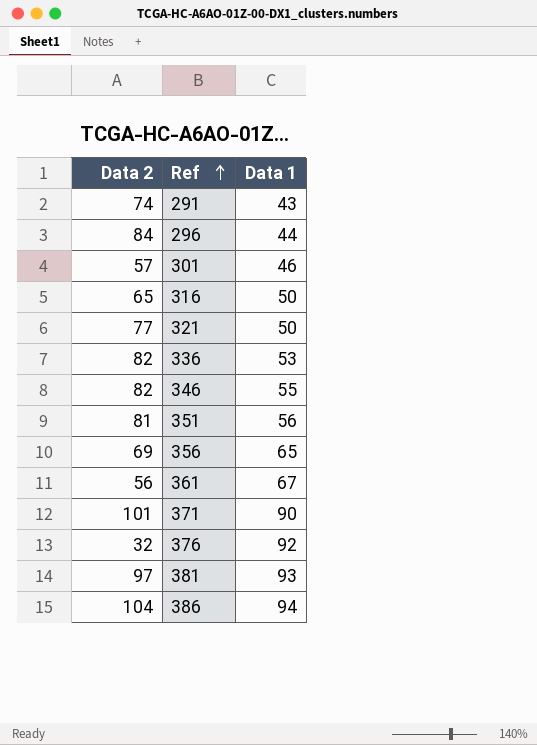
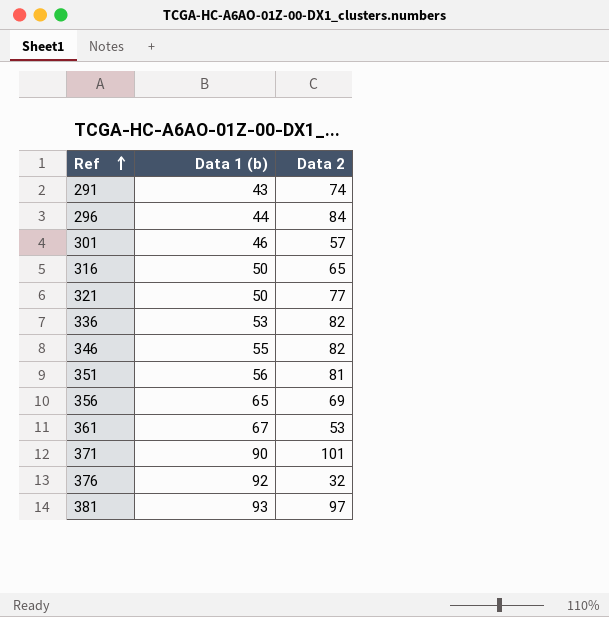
column name: Data 1 -> Data 1 (b)
column Data 2 | position: 1 -> 3
row 386: 104 | 94 -> none
361 | Data 2: 56 -> 53

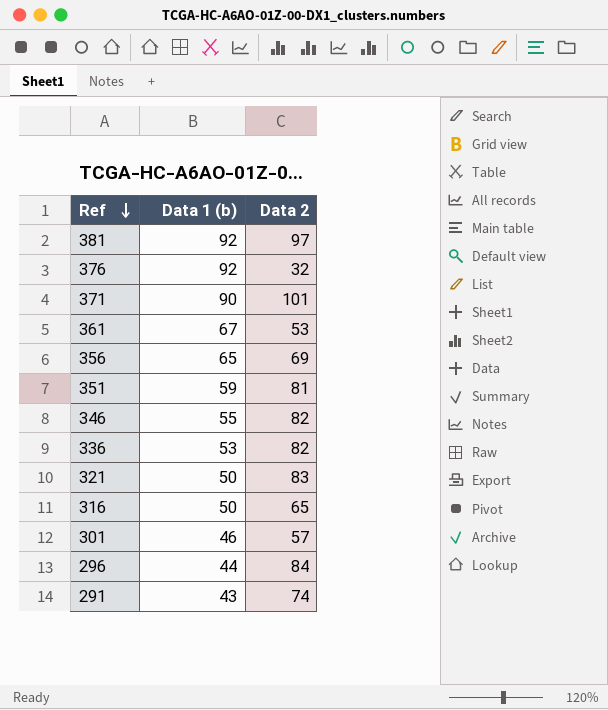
row order: Ref ascending -> Ref descending
381 | Data 1 (b): 93 -> 92
351 | Data 1 (b): 56 -> 59
321 | Data 2: 77 -> 83

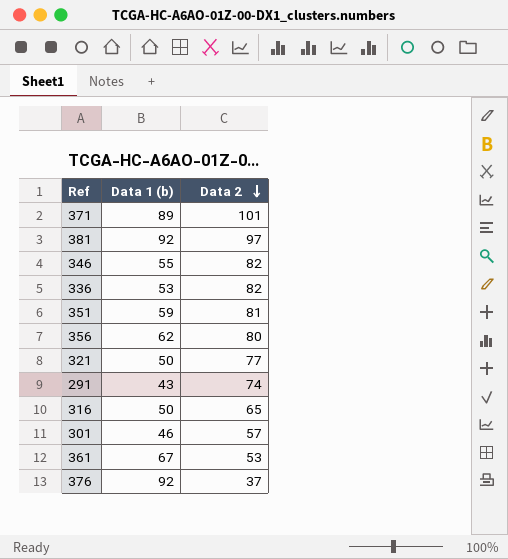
row order: Ref descending -> Data 2 descending
row 296: 44 | 84 -> none
371 | Data 1 (b): 90 -> 89
356 | Data 1 (b): 65 -> 62
356 | Data 2: 69 -> 80
321 | Data 2: 83 -> 77
376 | Data 2: 32 -> 37

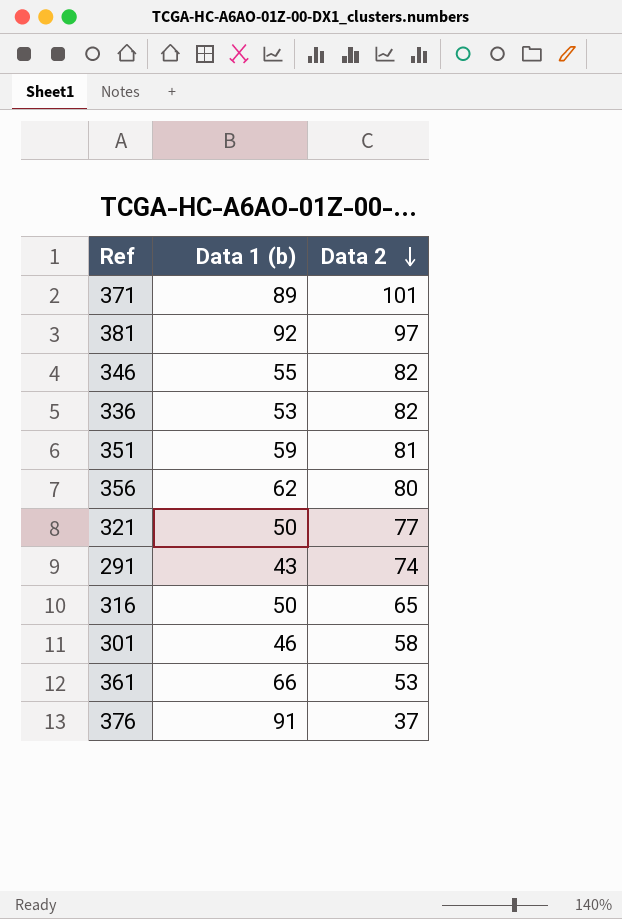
301 | Data 2: 57 -> 58
361 | Data 1 (b): 67 -> 66
376 | Data 1 (b): 92 -> 91

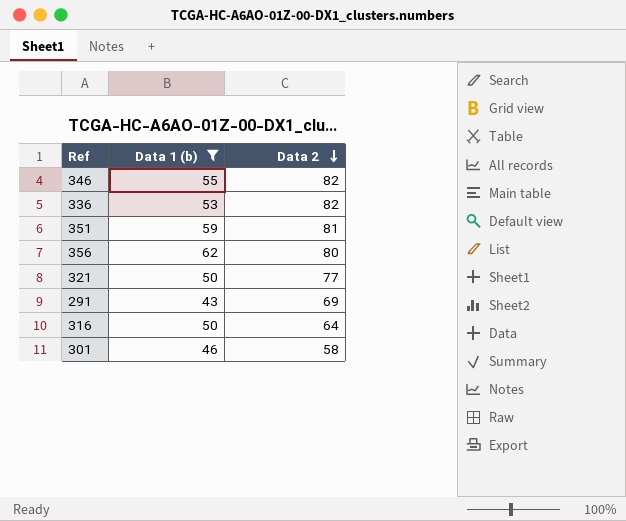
filter: none -> Data 1 (b) <= 62
291 | Data 2: 74 -> 69
316 | Data 2: 65 -> 64

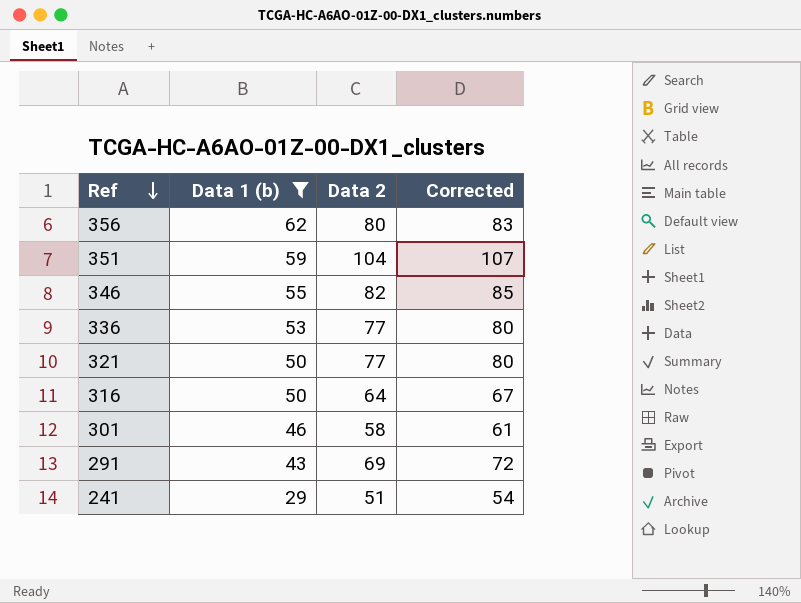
row order: Data 2 descending -> Ref descending
column Corrected | formula: none -> [Data 2] + 3
351 | Data 2: 81 -> 104
336 | Data 2: 82 -> 77
row 241: none -> 29 | 51 | 54

